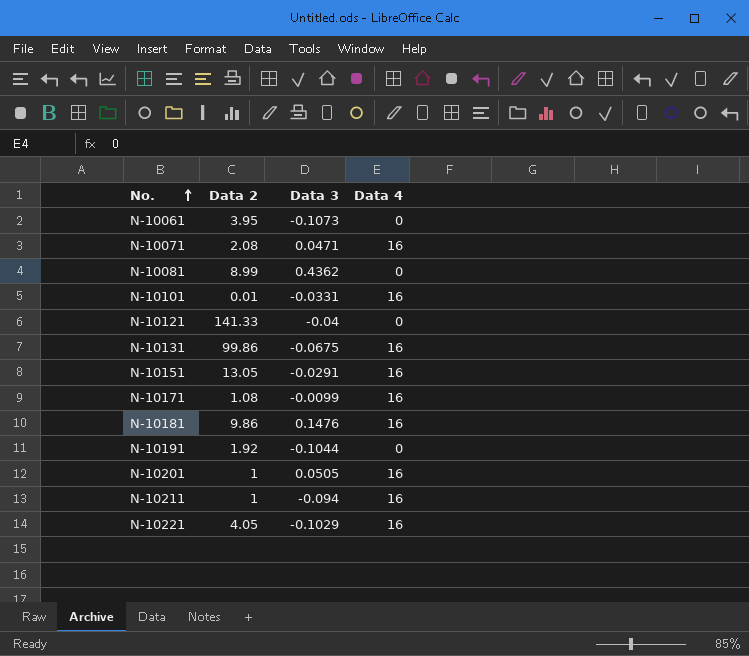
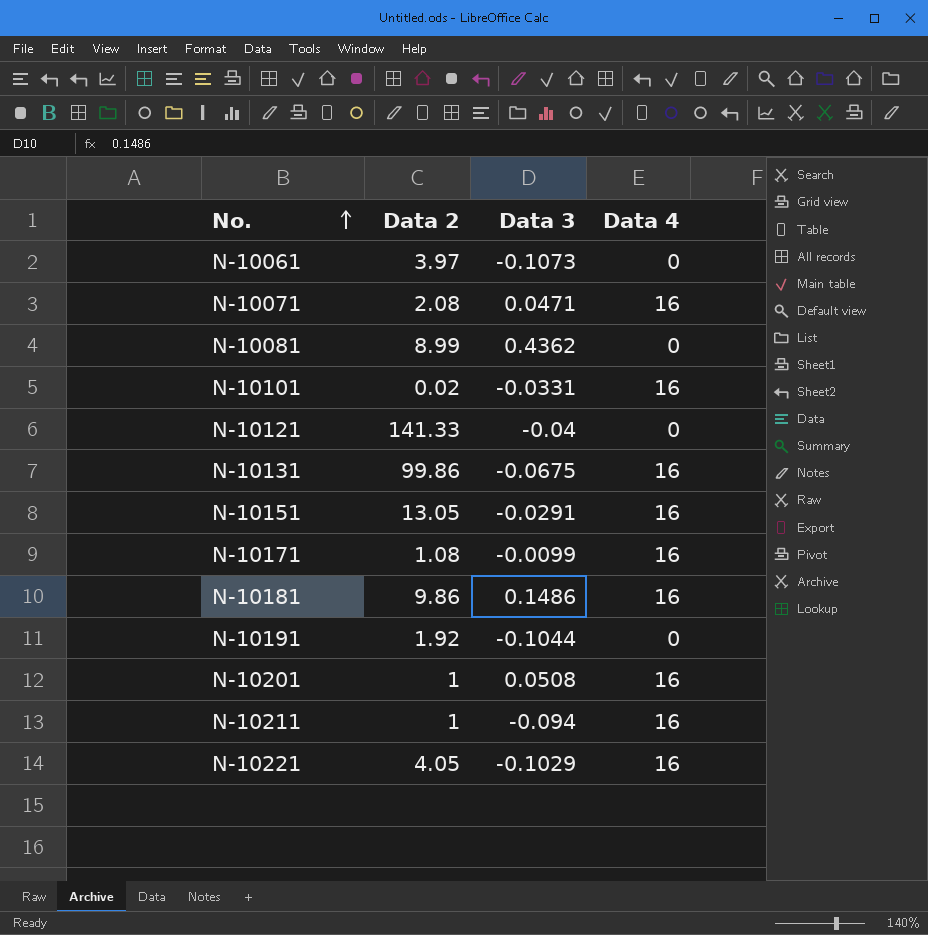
N-10061 | Data 2: 3.95 -> 3.97
N-10101 | Data 2: 0.01 -> 0.02
N-10181 | Data 3: 0.1476 -> 0.1486
N-10201 | Data 3: 0.0505 -> 0.0508

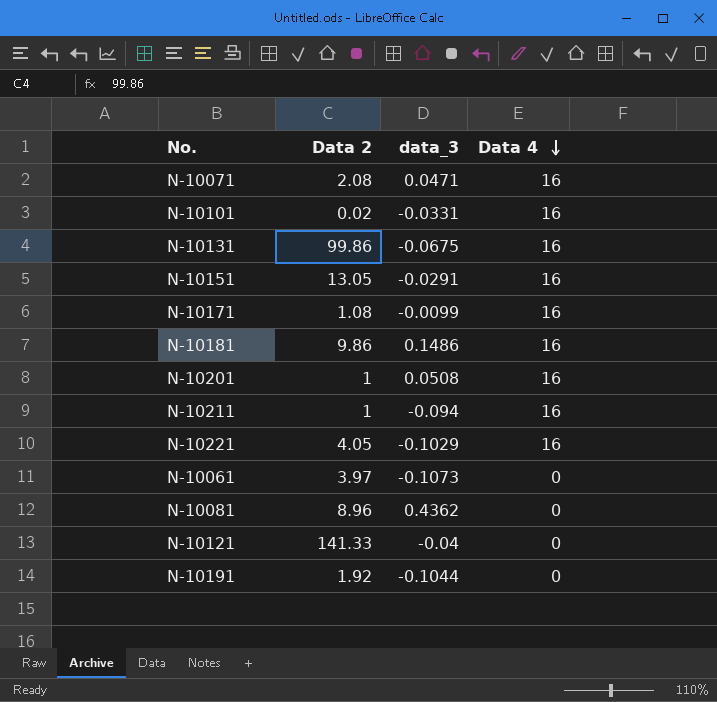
row order: No. ascending -> Data 4 descending
column name: Data 3 -> data_3
N-10081 | Data 2: 8.99 -> 8.96

